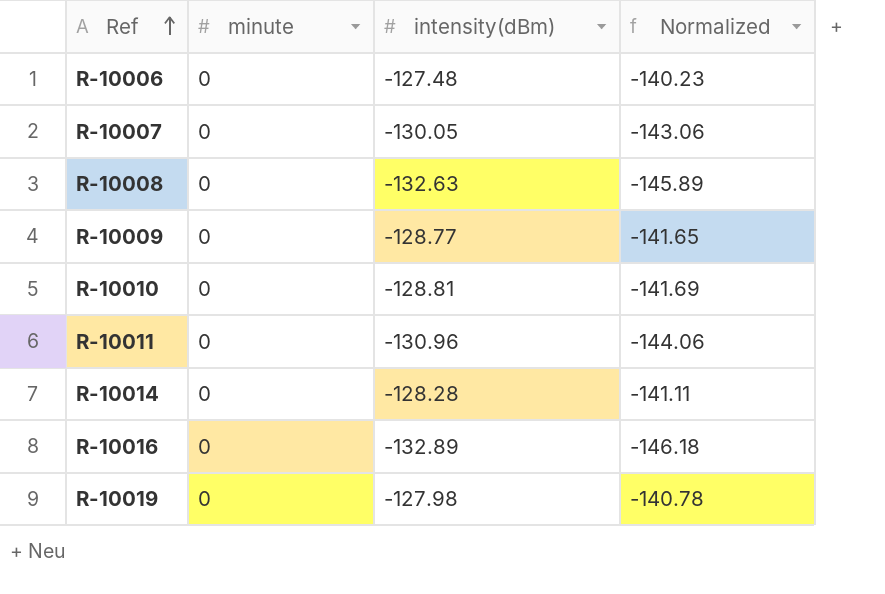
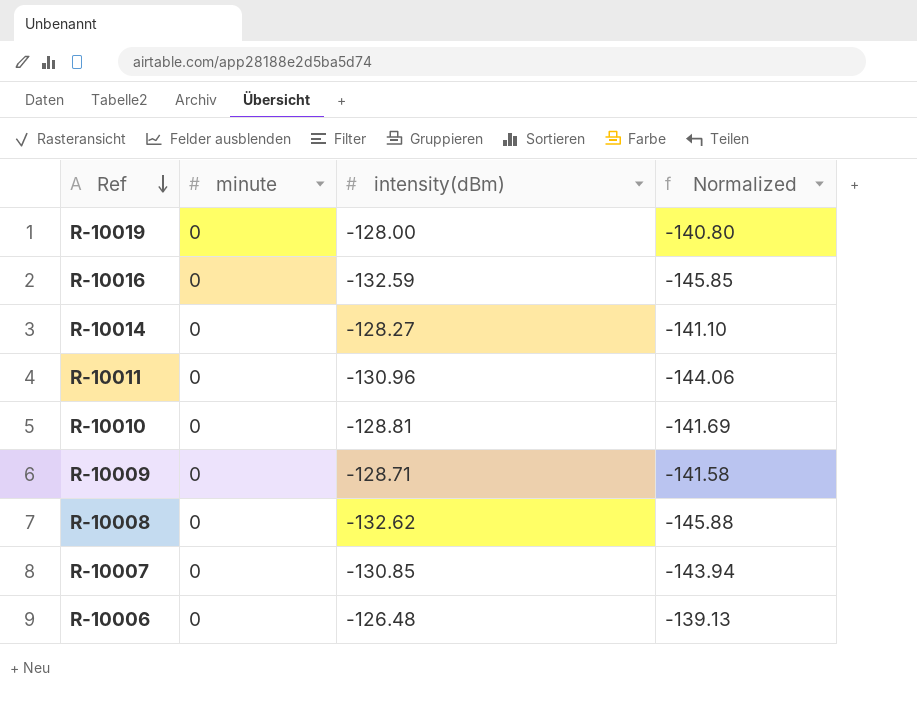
row order: Ref ascending -> Ref descending
R-10019 | intensity(dBm): -127.98 -> -128.00
R-10019 | Normalized: -140.78 -> -140.80
R-10016 | intensity(dBm): -132.89 -> -132.59
R-10016 | Normalized: -146.18 -> -145.85
R-10014 | intensity(dBm): -128.28 -> -128.27
R-10014 | Normalized: -141.11 -> -141.10
R-10009 | intensity(dBm): -128.77 -> -128.71
R-10009 | Normalized: -141.65 -> -141.58
R-10008 | intensity(dBm): -132.63 -> -132.62
R-10008 | Normalized: -145.89 -> -145.88
R-10007 | intensity(dBm): -130.05 -> -130.85
R-10007 | Normalized: -143.06 -> -143.94
R-10006 | intensity(dBm): -127.48 -> -126.48
R-10006 | Normalized: -140.23 -> -139.13

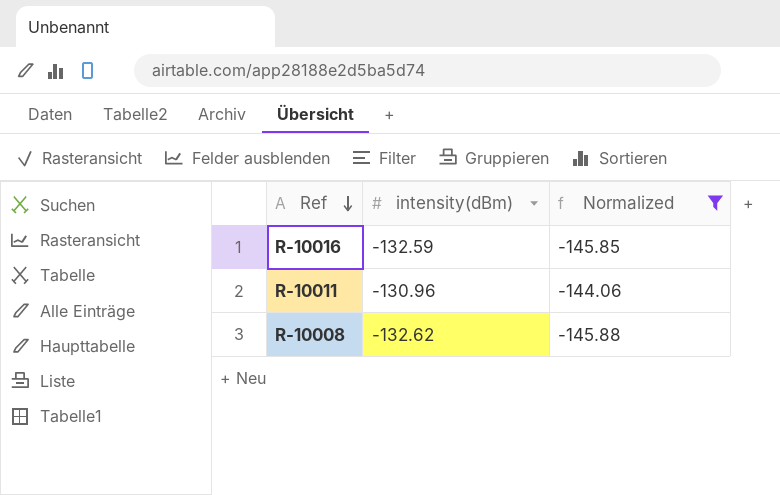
filter: none -> Normalized <= -144.06
column minute | position: 2 -> none

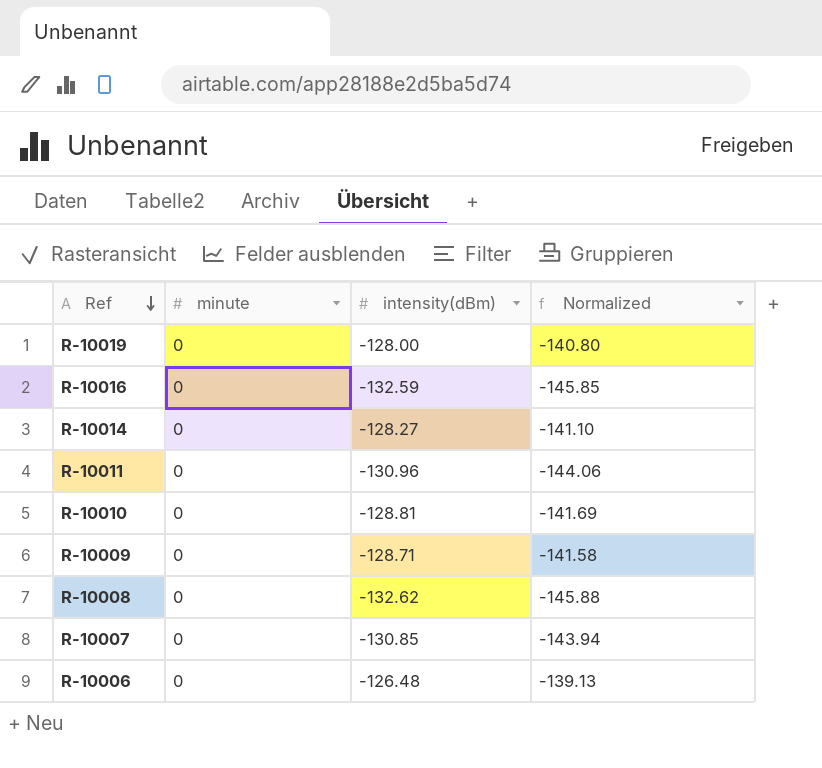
filter: Normalized <= -144.06 -> none
column minute | position: none -> 2

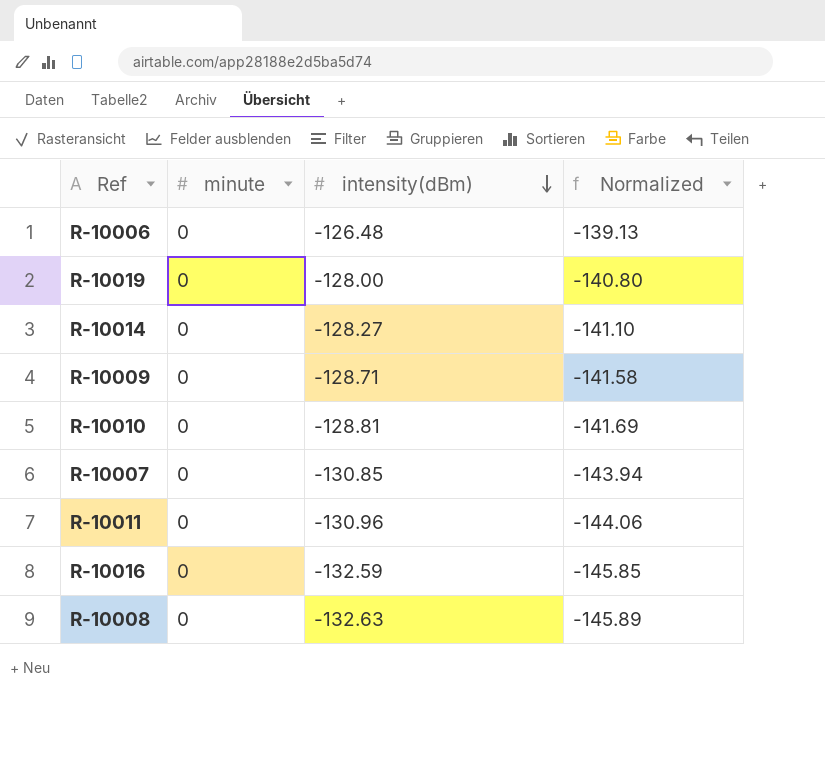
row order: Ref descending -> intensity(dBm) descending
R-10008 | intensity(dBm): -132.62 -> -132.63
R-10008 | Normalized: -145.88 -> -145.89

